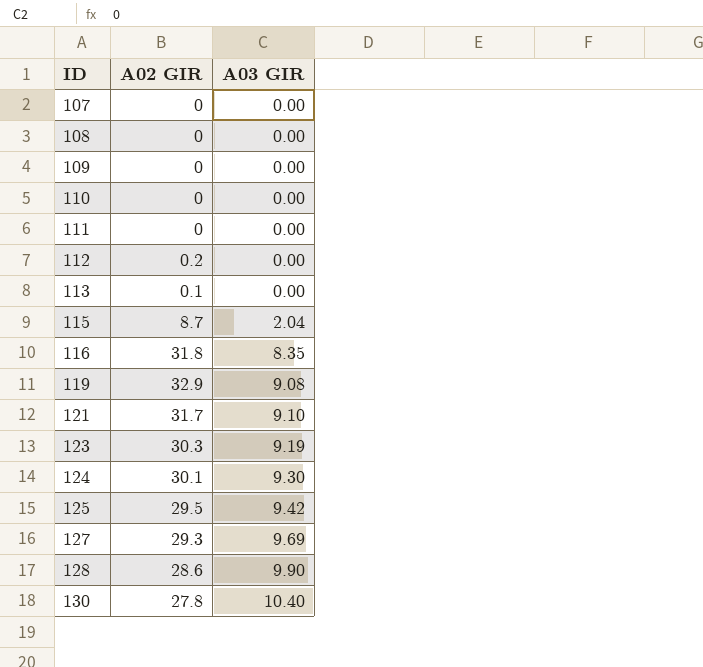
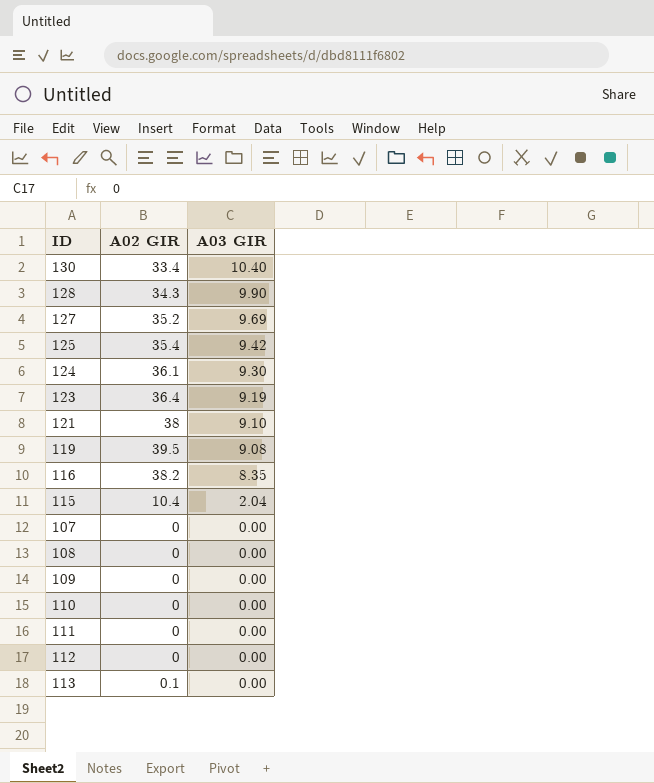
row order: ID ascending -> A03 GIR descending
130 | A02 GIR: 27.8 -> 33.4
128 | A02 GIR: 28.6 -> 34.3
127 | A02 GIR: 29.3 -> 35.2
125 | A02 GIR: 29.5 -> 35.4
124 | A02 GIR: 30.1 -> 36.1
123 | A02 GIR: 30.3 -> 36.4
121 | A02 GIR: 31.7 -> 38
119 | A02 GIR: 32.9 -> 39.5
116 | A02 GIR: 31.8 -> 38.2
115 | A02 GIR: 8.7 -> 10.4
112 | A02 GIR: 0.2 -> 0

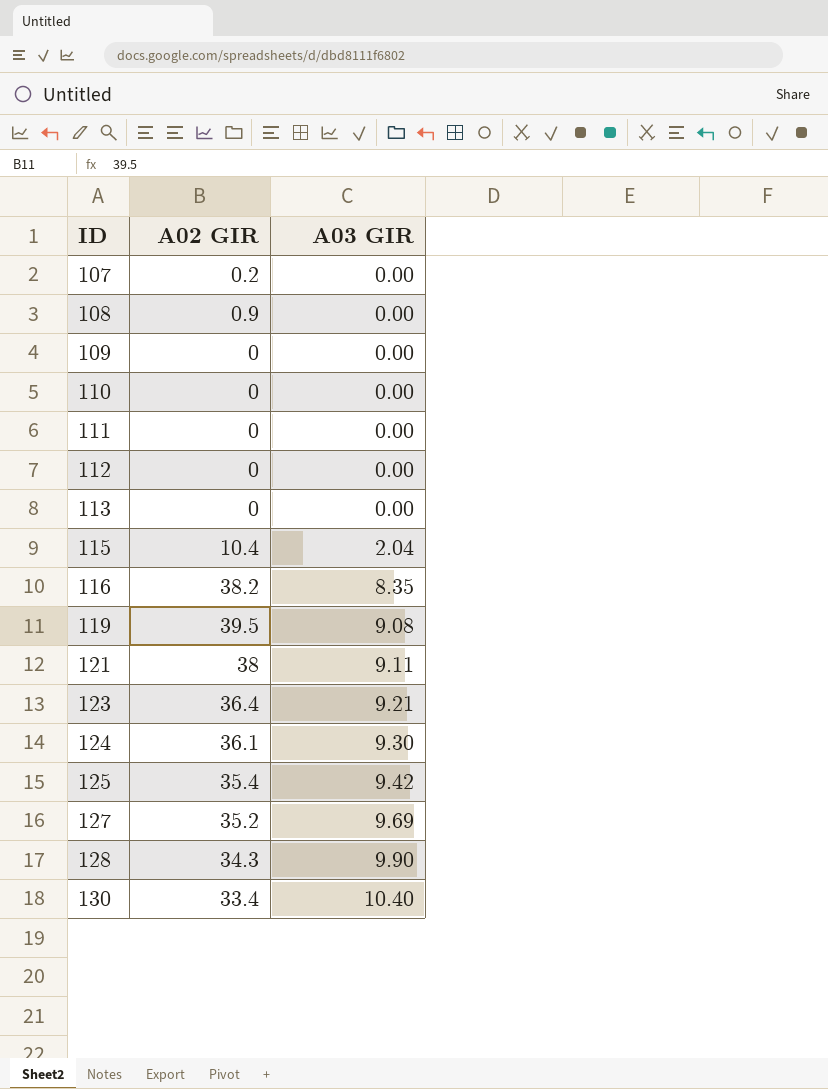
row order: A03 GIR descending -> ID ascending
107 | A02 GIR: 0 -> 0.2
108 | A02 GIR: 0 -> 0.9
113 | A02 GIR: 0.1 -> 0
121 | A03 GIR: 9.10 -> 9.11
123 | A03 GIR: 9.19 -> 9.21

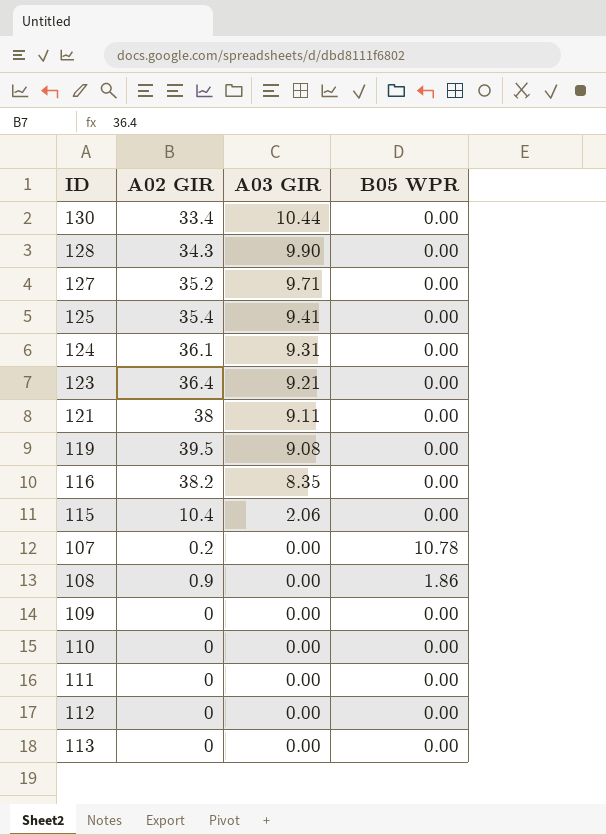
row order: ID ascending -> A03 GIR descending
column B05 WPR | position: none -> 4
130 | A03 GIR: 10.40 -> 10.44
127 | A03 GIR: 9.69 -> 9.71
125 | A03 GIR: 9.42 -> 9.41
124 | A03 GIR: 9.30 -> 9.31
115 | A03 GIR: 2.04 -> 2.06

